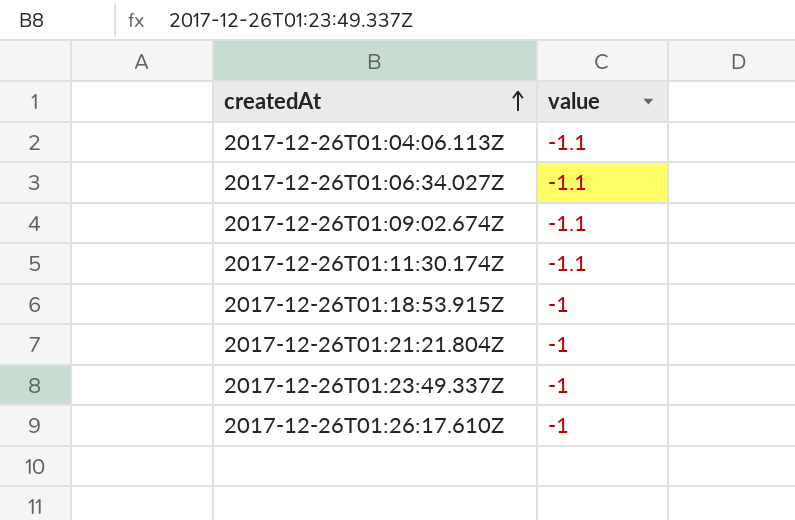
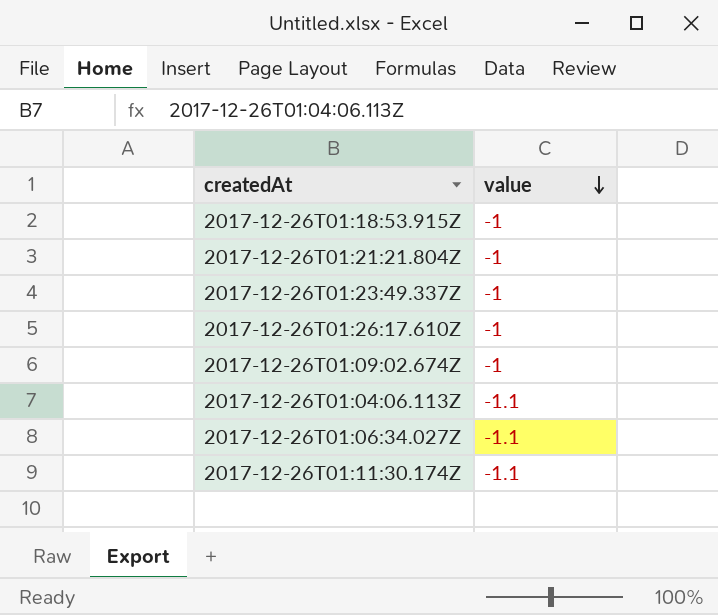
row order: createdAt ascending -> value descending
2017-12-26T01:09:02.674Z | value: -1.1 -> -1

